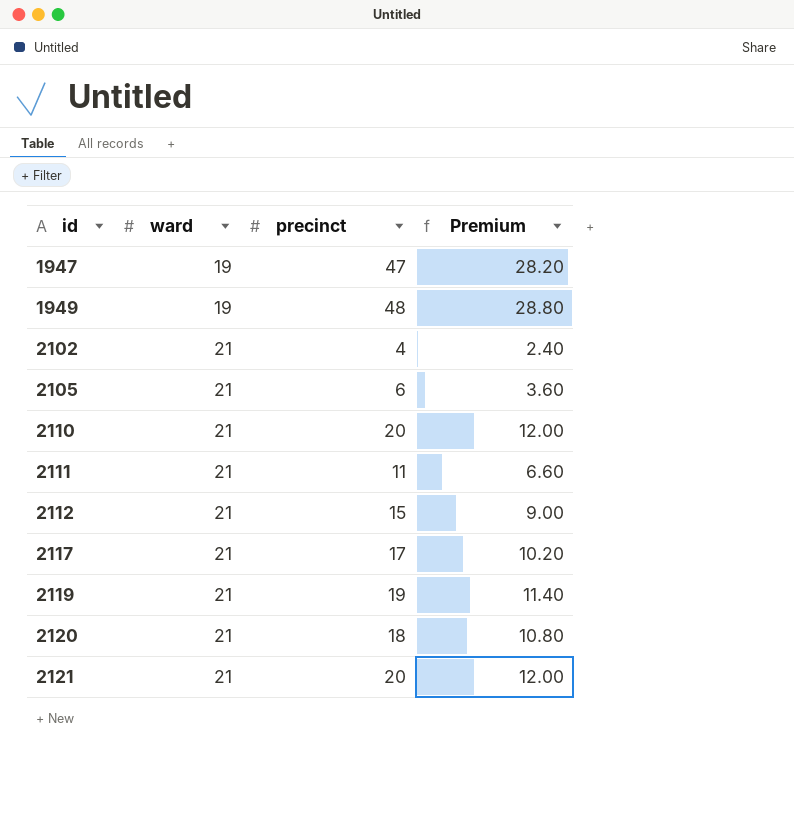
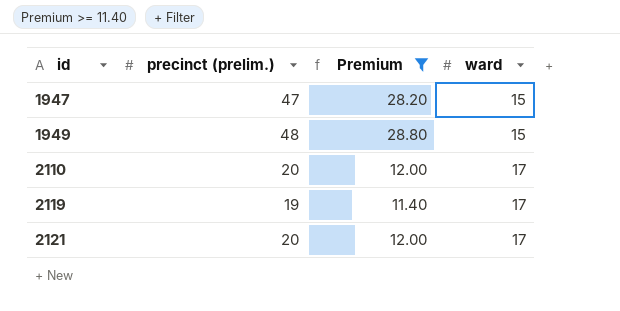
filter: none -> Premium >= 11.40
column name: precinct -> precinct (prelim.)
column ward | position: 2 -> 4
1947 | ward: 19 -> 15
1949 | ward: 19 -> 15
2110 | ward: 21 -> 17
2119 | ward: 21 -> 17
2121 | ward: 21 -> 17

